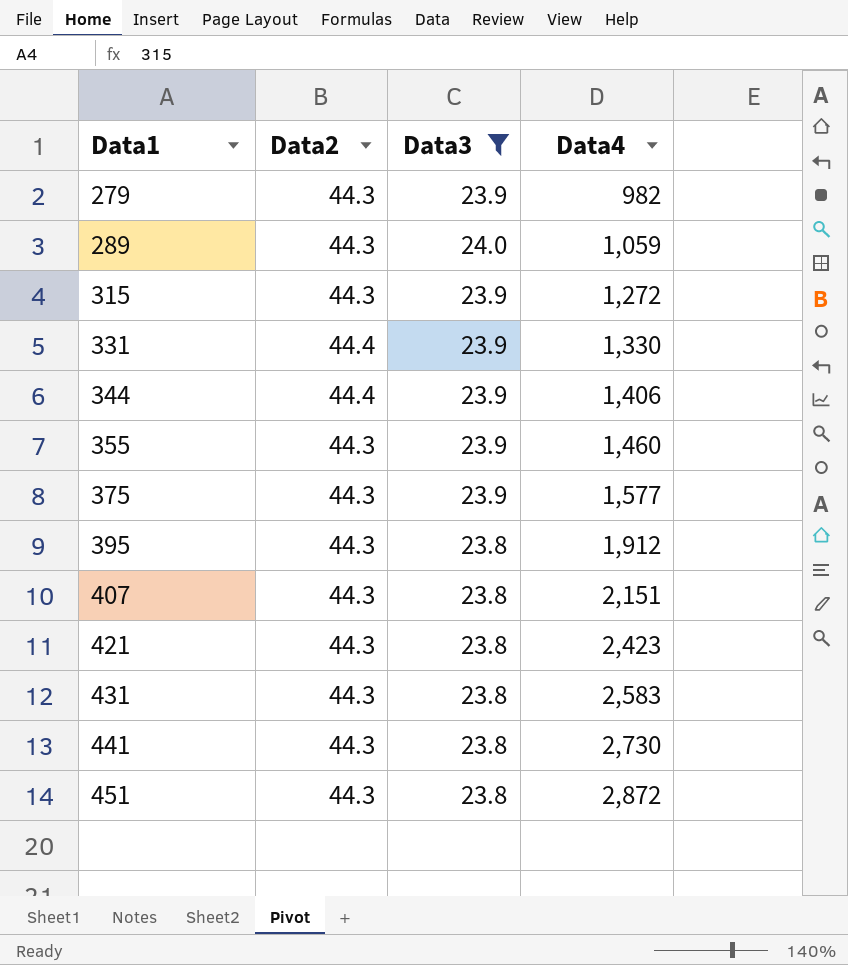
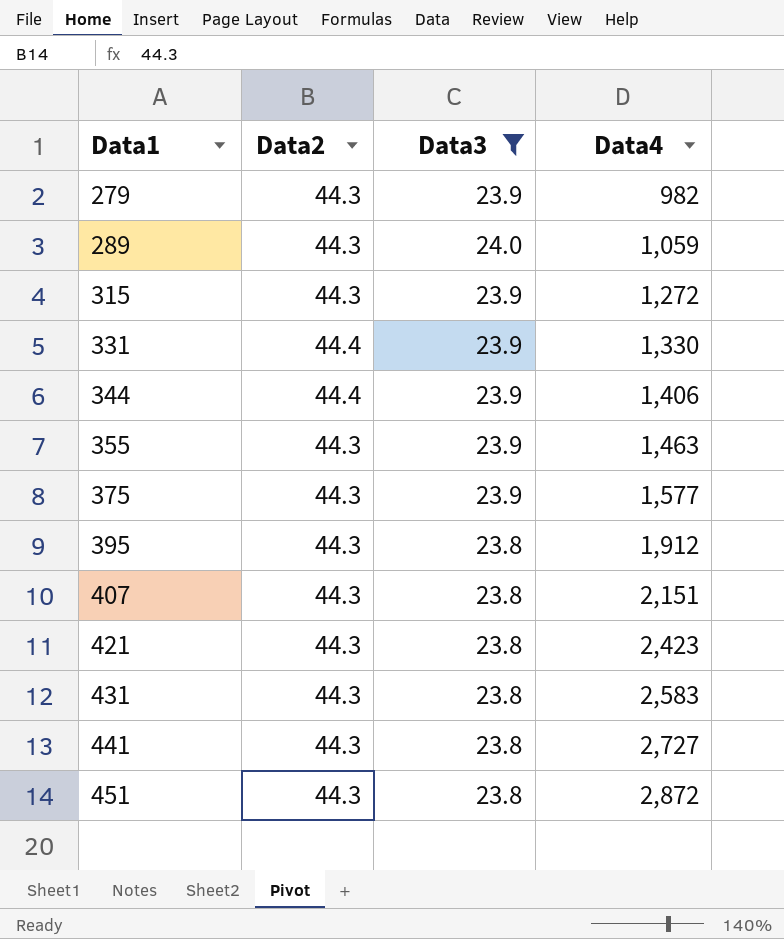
355 | Data4: 1,460 -> 1,463
441 | Data4: 2,730 -> 2,727

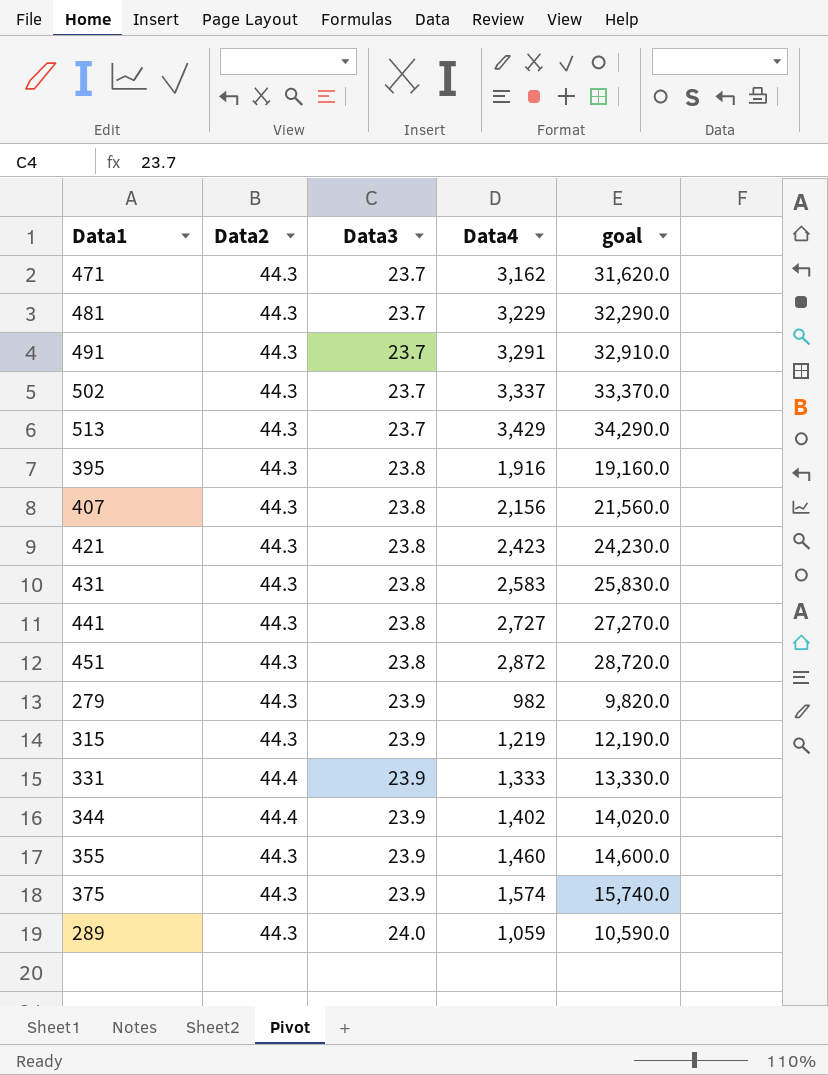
filter: Data3 != 23.7 -> none
row order: Data1 ascending -> Data3 ascending
column goal | formula: none -> [Data4] * 10
395 | Data4: 1,912 -> 1,916
407 | Data4: 2,151 -> 2,156
315 | Data4: 1,272 -> 1,219
331 | Data4: 1,330 -> 1,333
344 | Data4: 1,406 -> 1,402
355 | Data4: 1,463 -> 1,460
375 | Data4: 1,577 -> 1,574

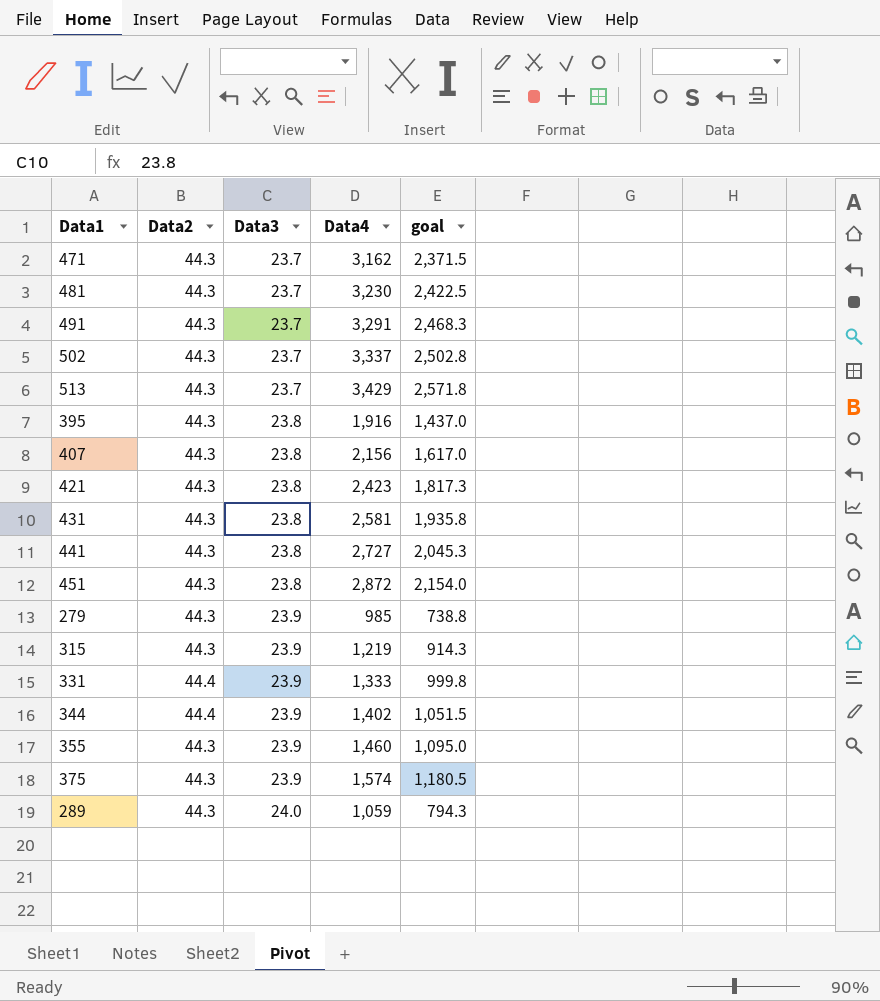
column goal | formula: [Data4] * 10 -> [Data4] * 0.75
481 | Data4: 3,229 -> 3,230
431 | Data4: 2,583 -> 2,581
279 | Data4: 982 -> 985

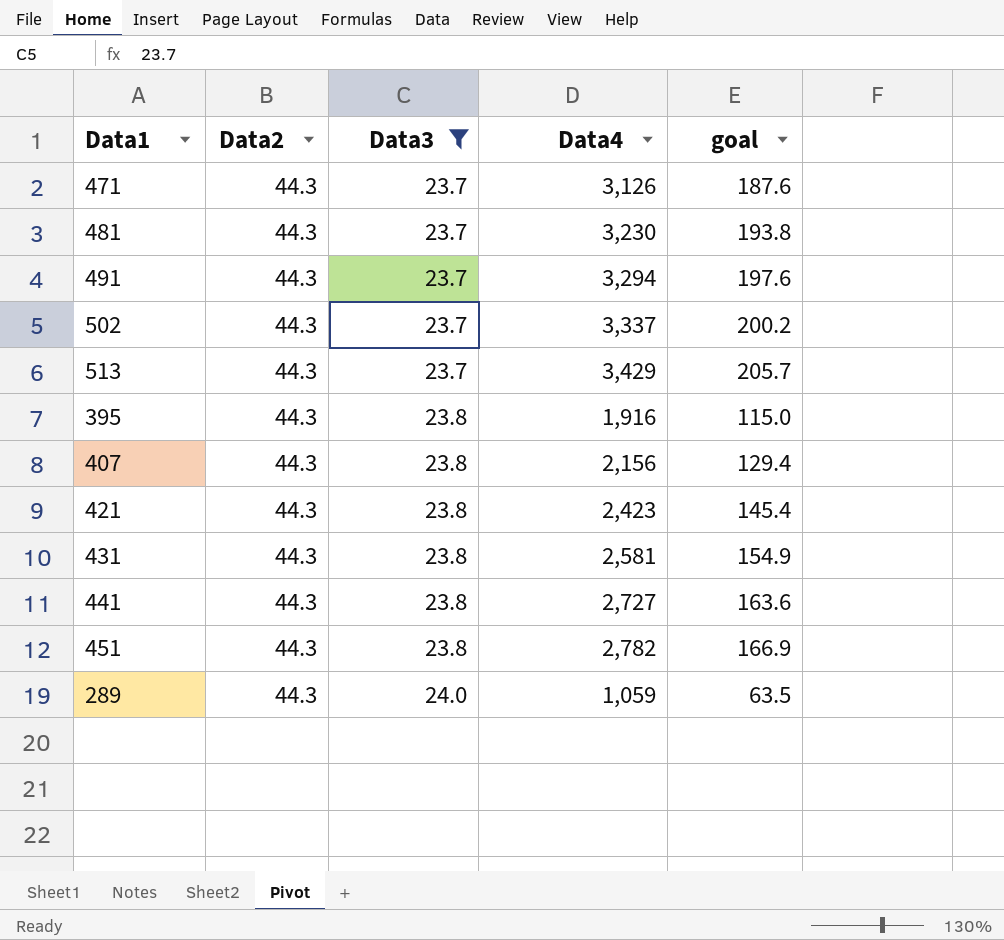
filter: none -> Data3 != 23.9
column goal | formula: [Data4] * 0.75 -> [Data4] * 0.06
471 | Data4: 3,162 -> 3,126
491 | Data4: 3,291 -> 3,294
451 | Data4: 2,872 -> 2,782

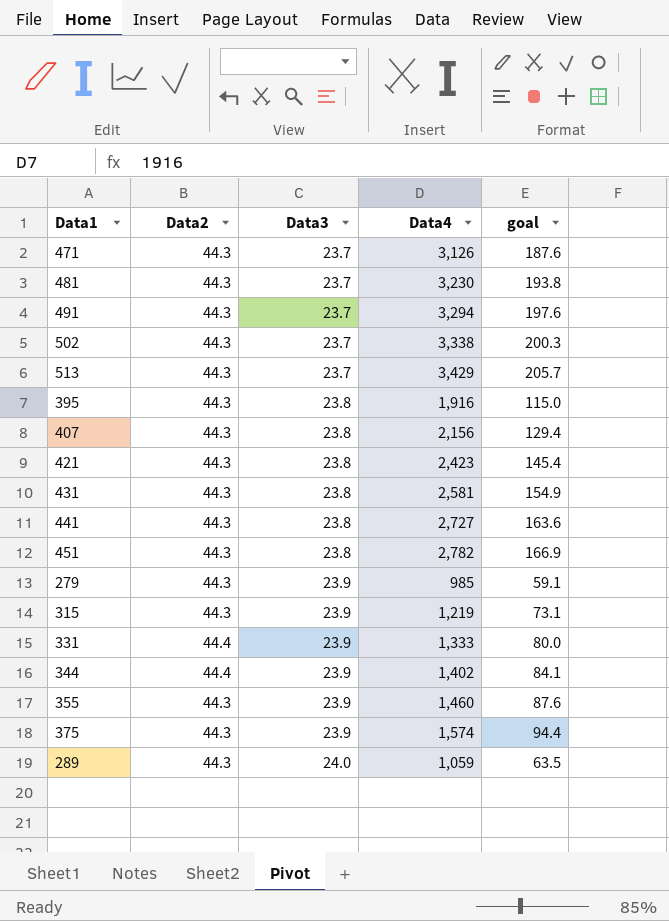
filter: Data3 != 23.9 -> none
502 | Data4: 3,337 -> 3,338
502 | goal: 200.2 -> 200.3

